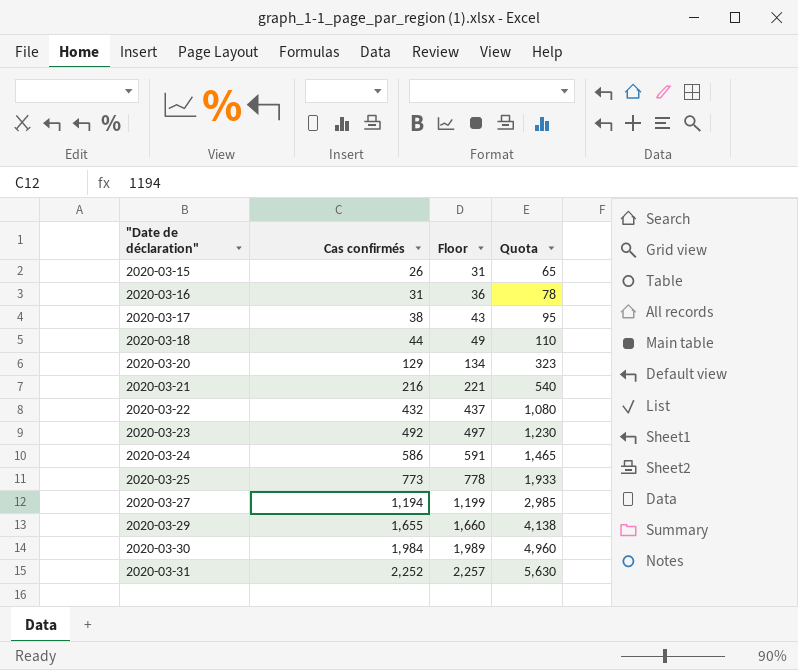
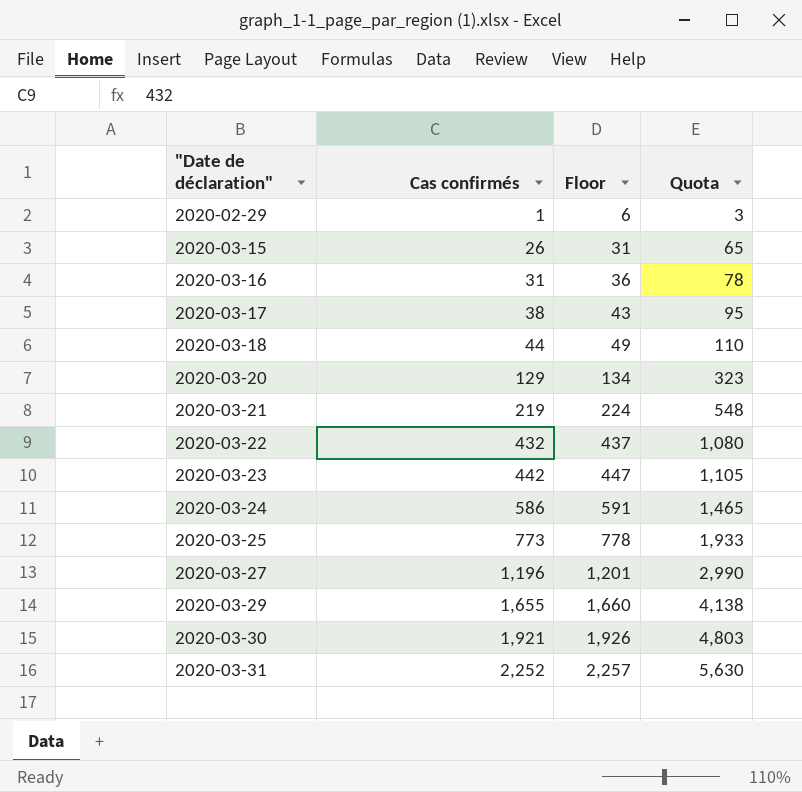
row 2020-02-29: none -> 1 | 6 | 3
2020-03-21 | Cas confirmés: 216 -> 219
2020-03-21 | Floor: 221 -> 224
2020-03-21 | Quota: 540 -> 548
2020-03-23 | Cas confirmés: 492 -> 442
2020-03-23 | Floor: 497 -> 447
2020-03-23 | Quota: 1,230 -> 1,105
2020-03-27 | Cas confirmés: 1,194 -> 1,196
2020-03-27 | Floor: 1,199 -> 1,201
2020-03-27 | Quota: 2,985 -> 2,990
2020-03-30 | Cas confirmés: 1,984 -> 1,921
2020-03-30 | Floor: 1,989 -> 1,926
2020-03-30 | Quota: 4,960 -> 4,803

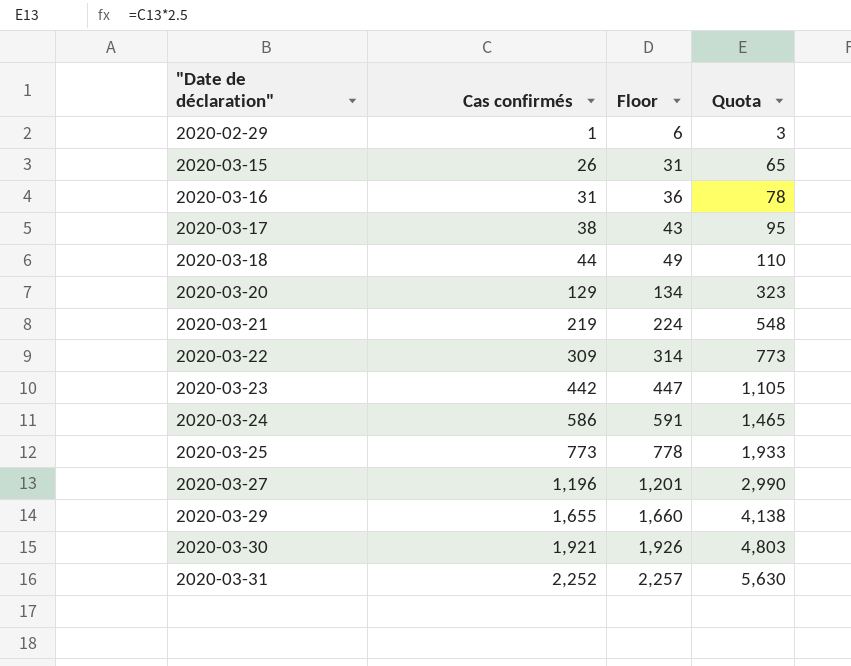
2020-03-22 | Cas confirmés: 432 -> 309
2020-03-22 | Floor: 437 -> 314
2020-03-22 | Quota: 1,080 -> 773

